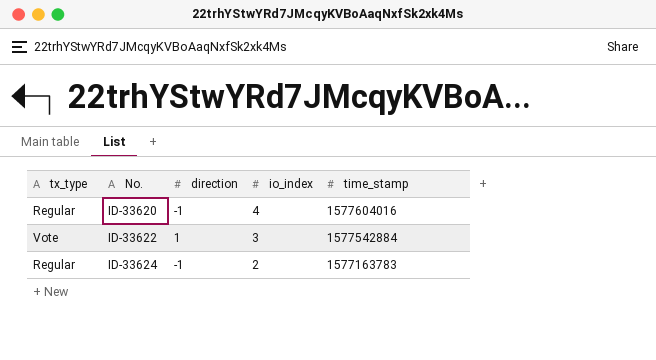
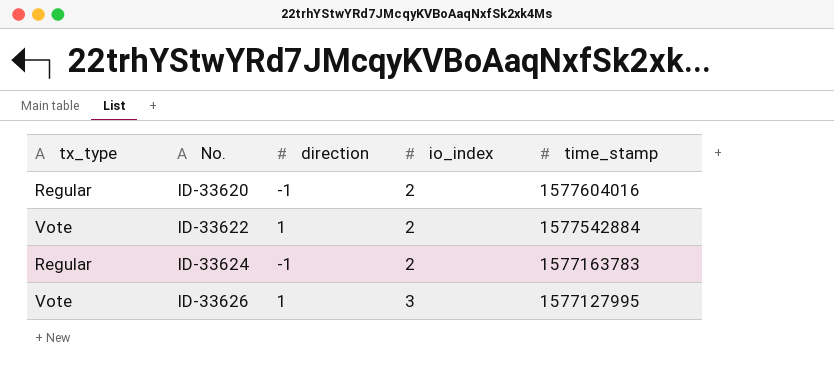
ID-33620 | io_index: 4 -> 2
ID-33622 | io_index: 3 -> 2
row ID-33626: none -> Vote | 1 | 3 | 1577127995

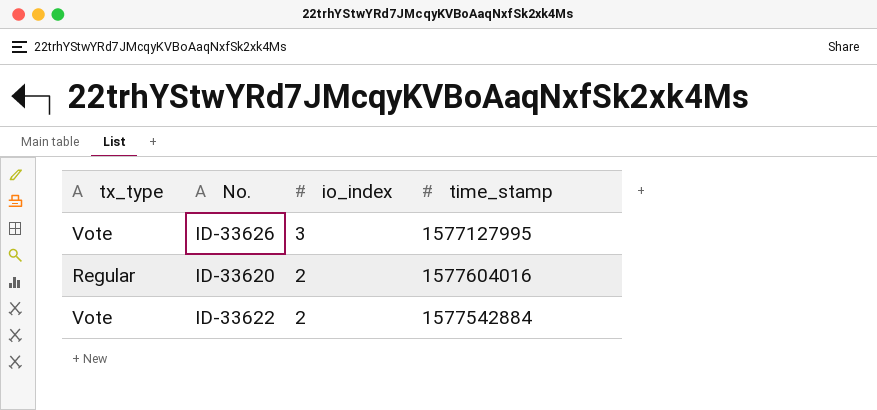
row order: No. ascending -> io_index descending
column direction | position: 3 -> none
row ID-33624: Regular | -1 | 2 | 1577163783 -> none

